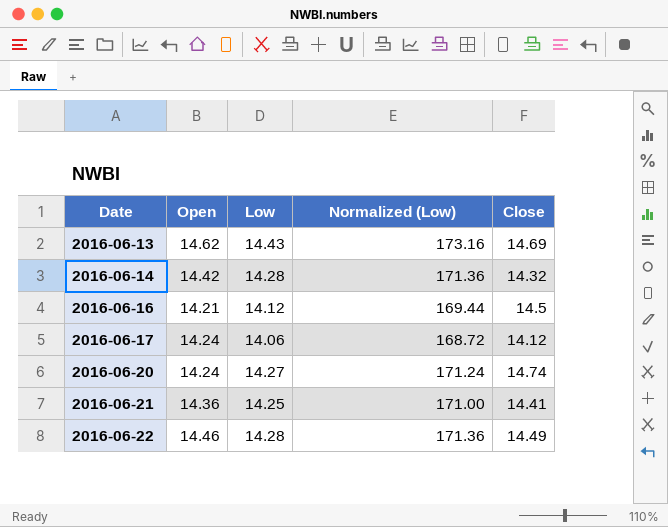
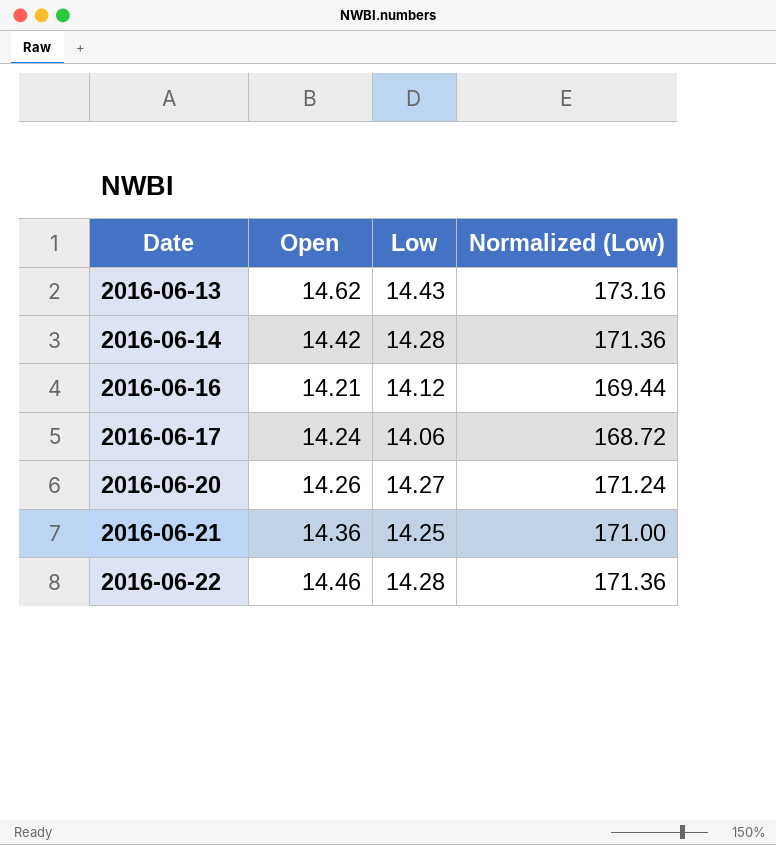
column Close | position: 5 -> none
2016-06-20 | Open: 14.24 -> 14.26

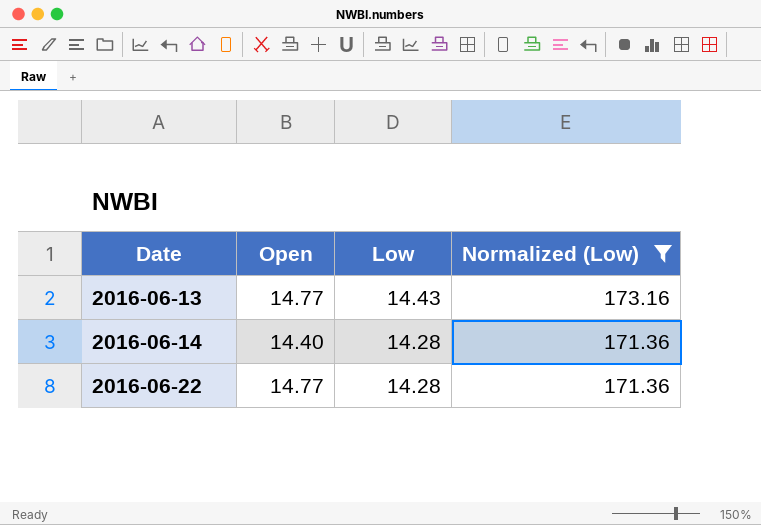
filter: none -> Normalized (Low) >= 171.36
2016-06-13 | Open: 14.62 -> 14.77
2016-06-14 | Open: 14.42 -> 14.40
2016-06-22 | Open: 14.46 -> 14.77

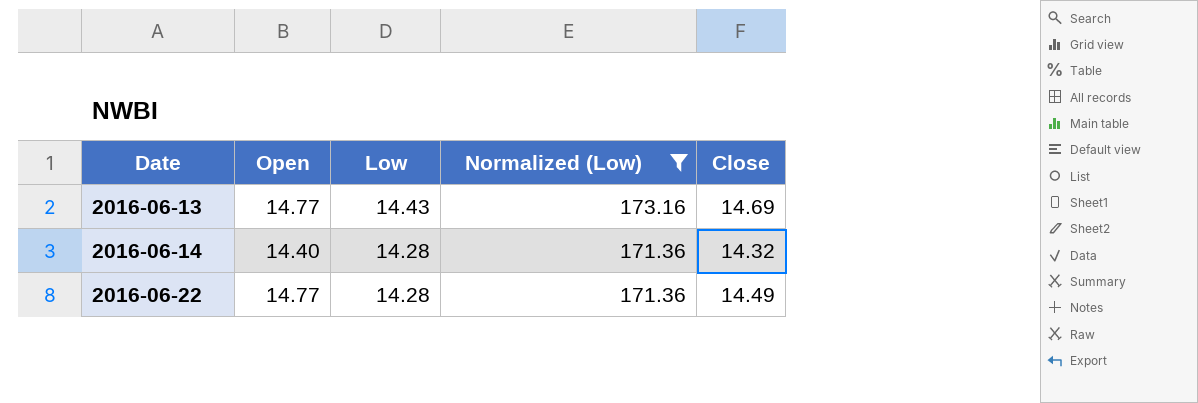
column Close | position: none -> 5

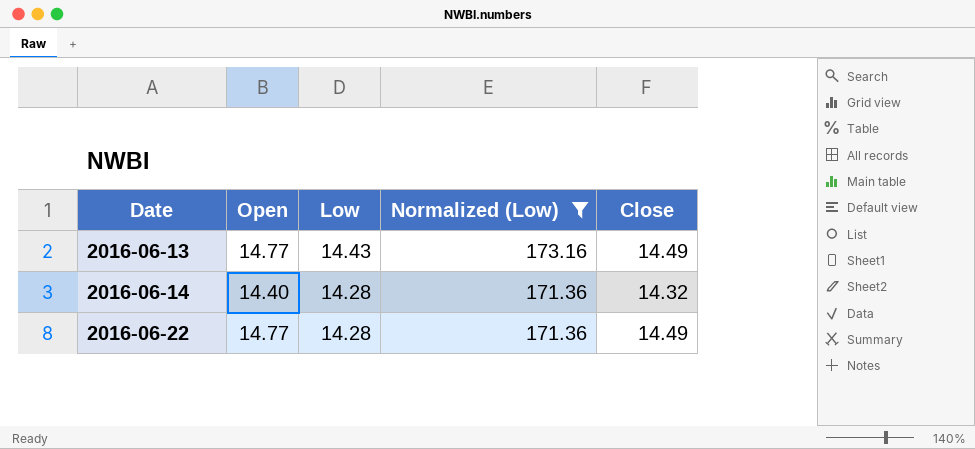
2016-06-13 | Close: 14.69 -> 14.49

